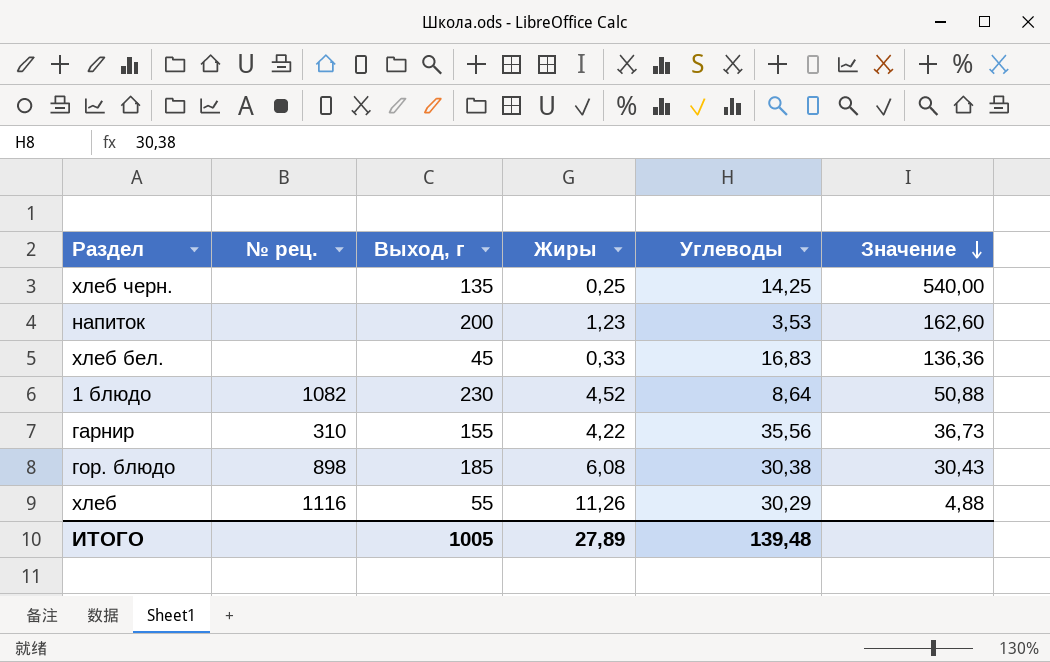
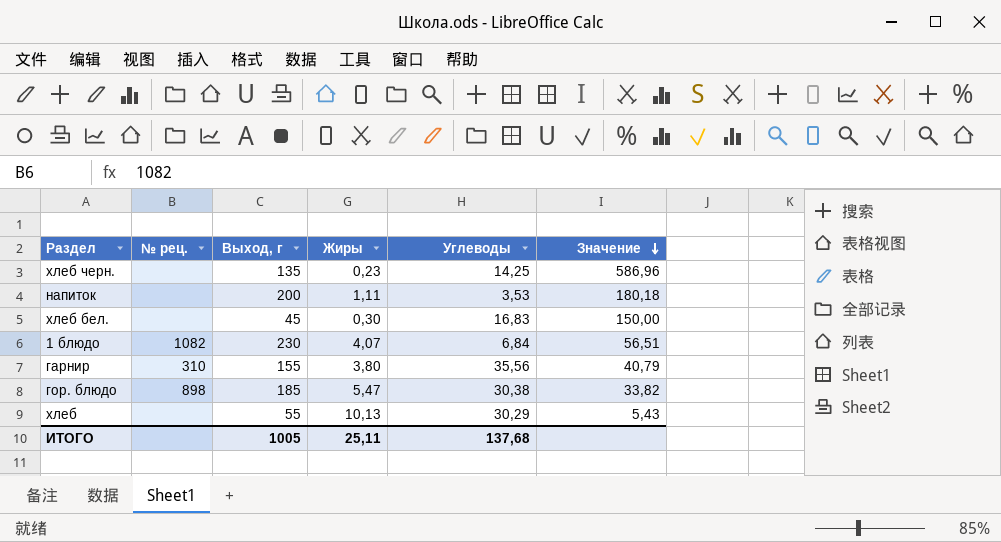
хлеб черн. | Жиры: 0,25 -> 0,23
хлеб черн. | Значение: 540,00 -> 586,96
напиток | Жиры: 1,23 -> 1,11
напиток | Значение: 162,60 -> 180,18
хлеб бел. | Жиры: 0,33 -> 0,30
хлеб бел. | Значение: 136,36 -> 150,00
1 блюдо | Жиры: 4,52 -> 4,07
1 блюдо | Углеводы: 8,64 -> 6,84
1 блюдо | Значение: 50,88 -> 56,51
гарнир | Жиры: 4,22 -> 3,80
гарнир | Значение: 36,73 -> 40,79
гор. блюдо | Жиры: 6,08 -> 5,47
гор. блюдо | Значение: 30,43 -> 33,82
хлеб | № рец.: 1116 -> none
хлеб | Жиры: 11,26 -> 10,13
хлеб | Значение: 4,88 -> 5,43
ИТОГО | Жиры: 27,89 -> 25,11
ИТОГО | Углеводы: 139,48 -> 137,68

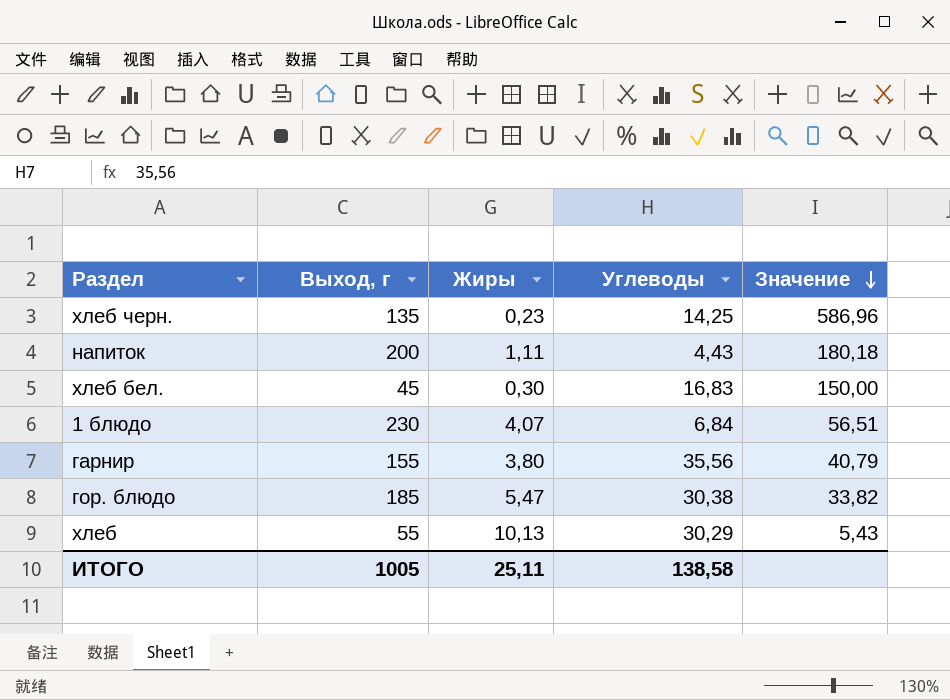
column № рец. | position: 2 -> none
напиток | Углеводы: 3,53 -> 4,43
ИТОГО | Углеводы: 137,68 -> 138,58

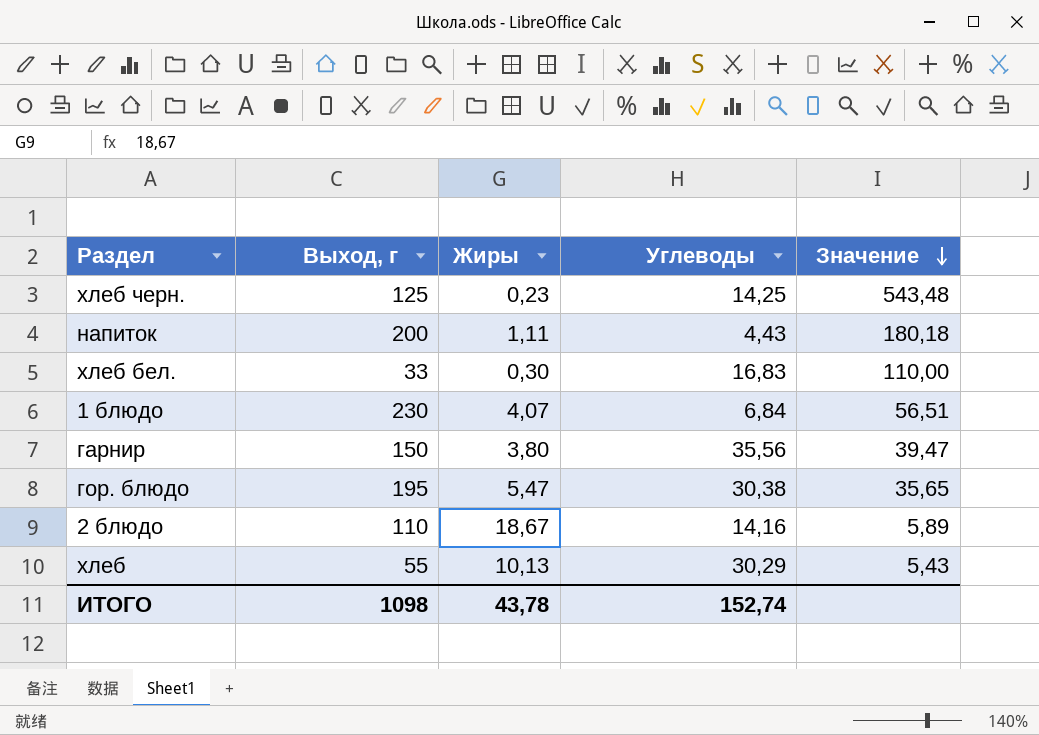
хлеб черн. | Выход, г: 135 -> 125
хлеб черн. | Значение: 586,96 -> 543,48
хлеб бел. | Выход, г: 45 -> 33
хлеб бел. | Значение: 150,00 -> 110,00
гарнир | Выход, г: 155 -> 150
гарнир | Значение: 40,79 -> 39,47
гор. блюдо | Выход, г: 185 -> 195
гор. блюдо | Значение: 33,82 -> 35,65
row 2 блюдо: none -> 110 | 18,67 | 14,16 | 5,89
ИТОГО | Выход, г: 1005 -> 1098
ИТОГО | Жиры: 25,11 -> 43,78
ИТОГО | Углеводы: 138,58 -> 152,74

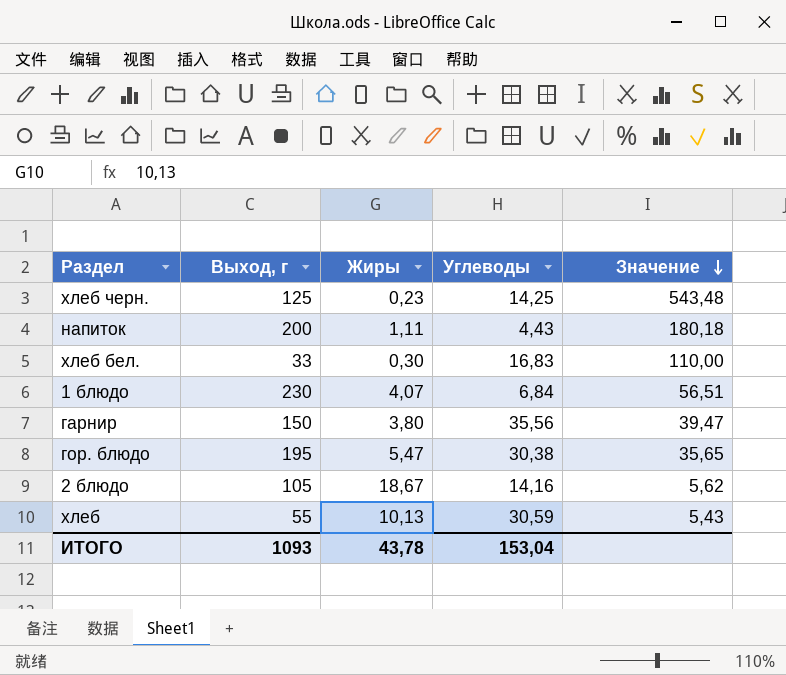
2 блюдо | Выход, г: 110 -> 105
2 блюдо | Значение: 5,89 -> 5,62
хлеб | Углеводы: 30,29 -> 30,59
ИТОГО | Выход, г: 1098 -> 1093
ИТОГО | Углеводы: 152,74 -> 153,04

